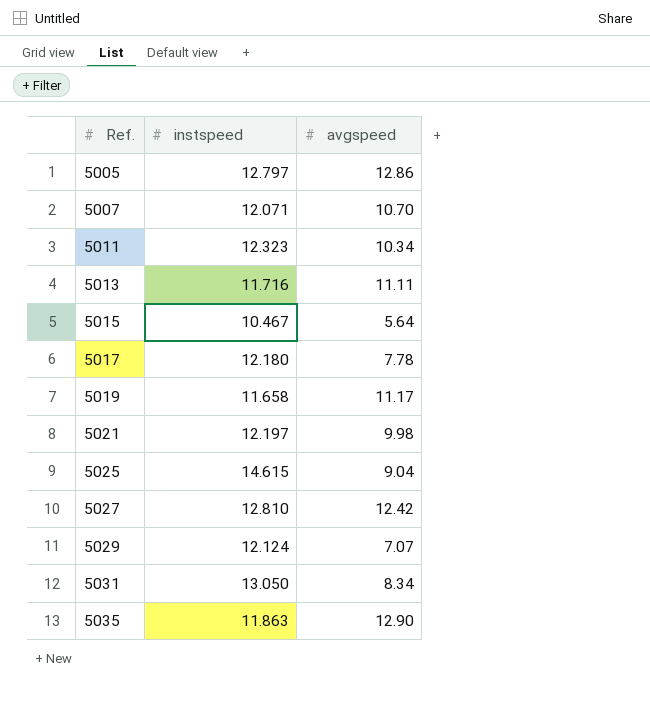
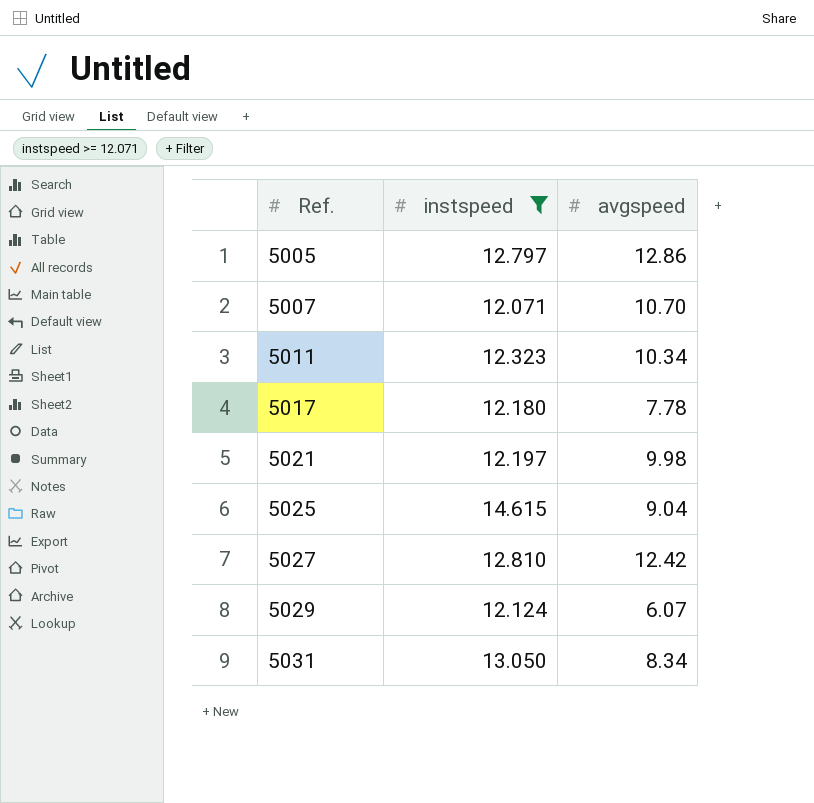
filter: none -> instspeed >= 12.071
5029 | avgspeed: 7.07 -> 6.07

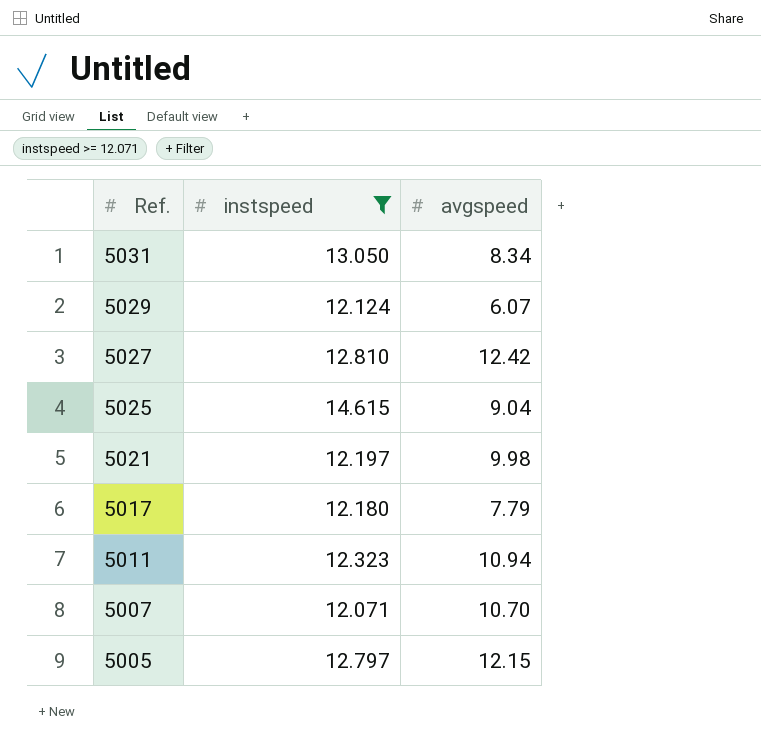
row order: Ref. ascending -> Ref. descending
5017 | avgspeed: 7.78 -> 7.79
5011 | avgspeed: 10.34 -> 10.94
5005 | avgspeed: 12.86 -> 12.15

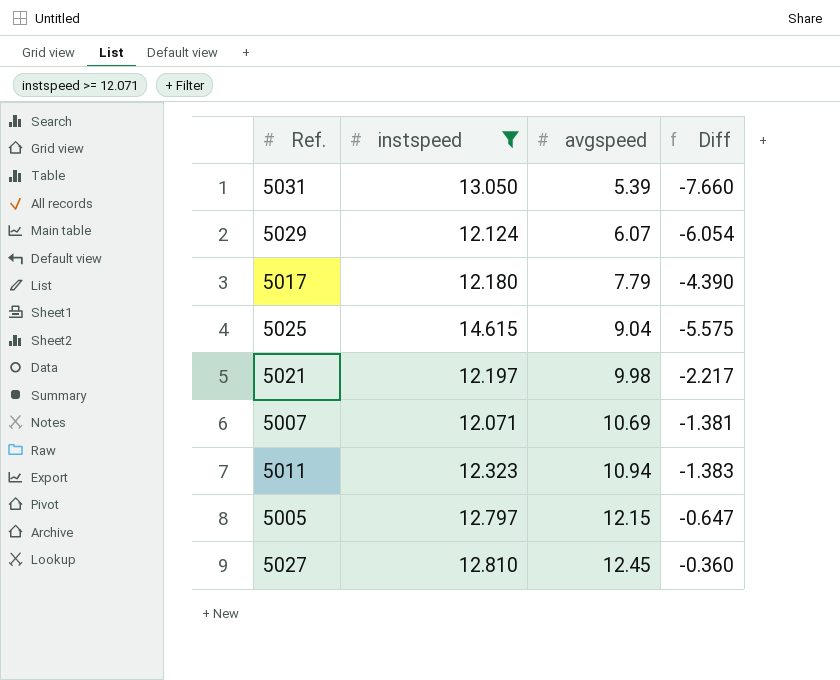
row order: Ref. descending -> avgspeed ascending
column Diff | formula: none -> [avgspeed] - [instspeed]
5031 | avgspeed: 8.34 -> 5.39
5007 | avgspeed: 10.70 -> 10.69
5027 | avgspeed: 12.42 -> 12.45

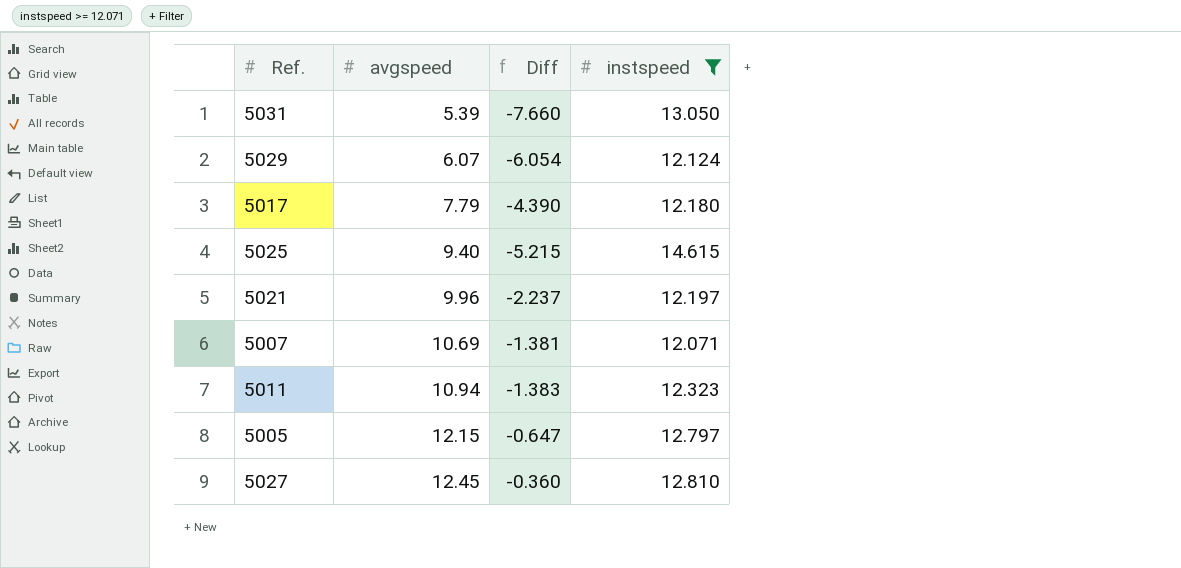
column instspeed | position: 2 -> 4
5025 | avgspeed: 9.04 -> 9.40
5025 | Diff: -5.575 -> -5.215
5021 | avgspeed: 9.98 -> 9.96
5021 | Diff: -2.217 -> -2.237

